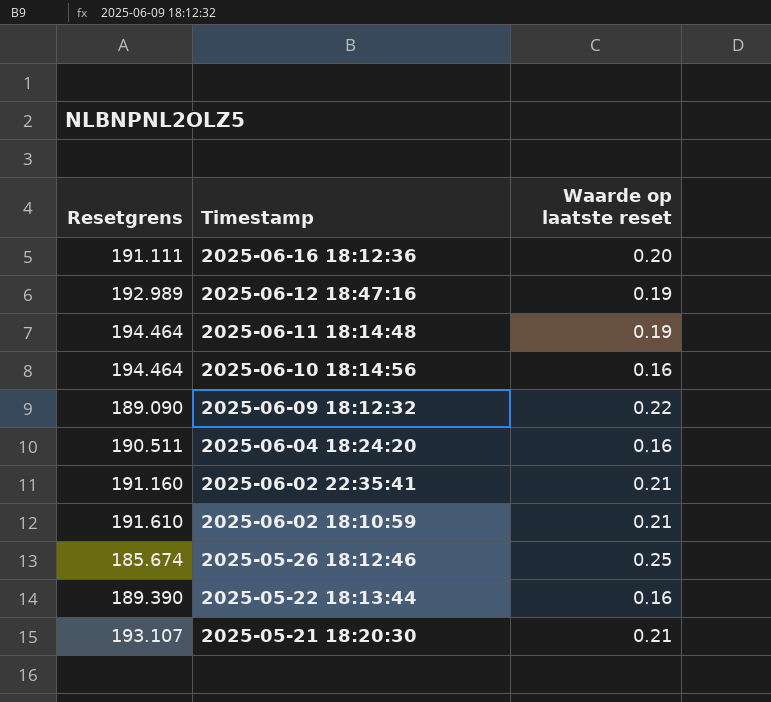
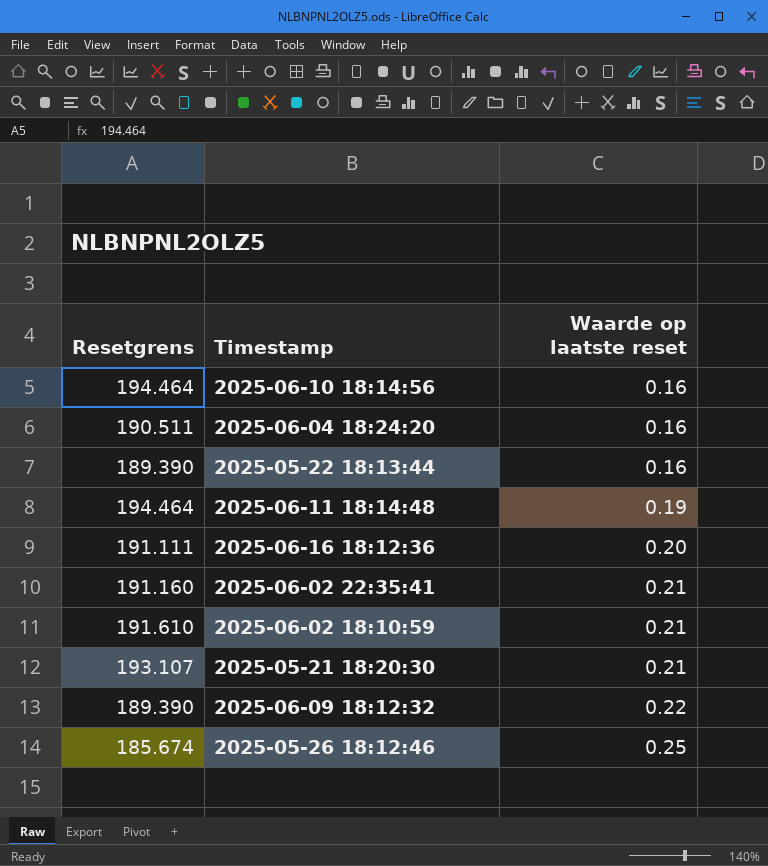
row order: Timestamp descending -> Waarde op laatste reset ascending
row 2025-06-12 18:47:16: 192.989 | 0.19 -> none
2025-06-09 18:12:32 | Resetgrens: 189.090 -> 189.390

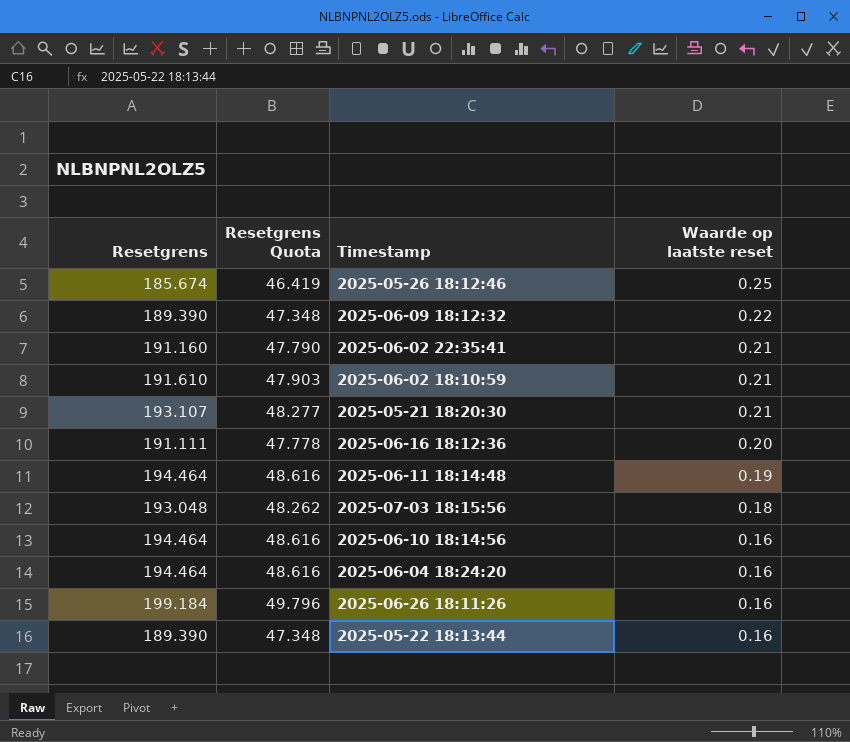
row order: Waarde op laatste reset ascending -> Waarde op laatste reset descending
column Resetgrens Quota | formula: none -> [Resetgrens] * 0.25
row 2025-07-03 18:15:56: none -> 193.048 | 48.262 | 0.18
2025-06-04 18:24:20 | Resetgrens: 190.511 -> 194.464
row 2025-06-26 18:11:26: none -> 199.184 | 49.796 | 0.16

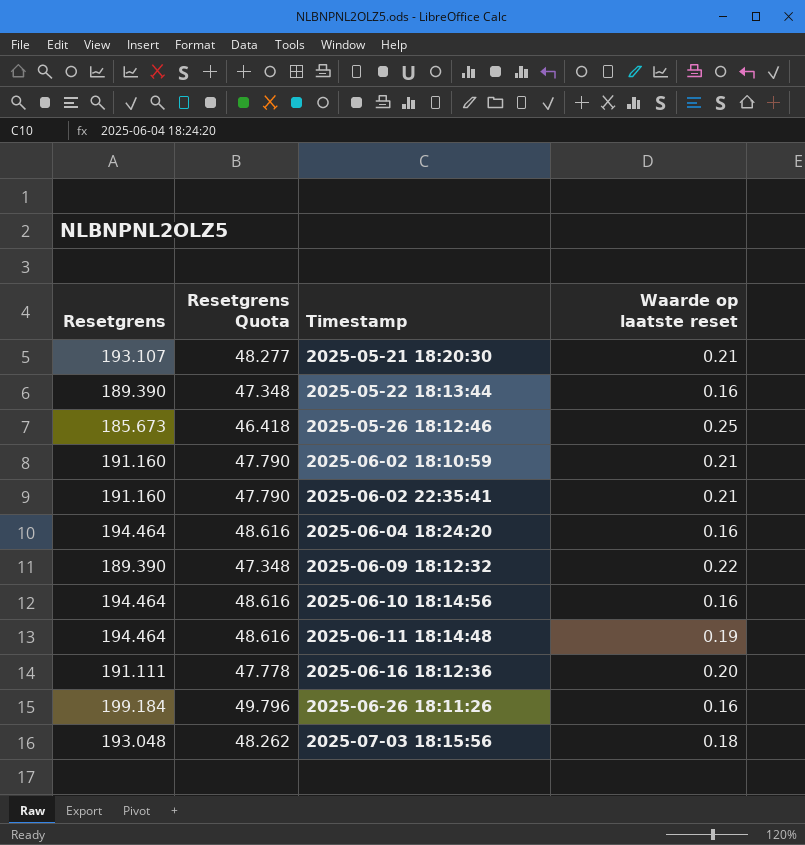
row order: Waarde op laatste reset descending -> Timestamp ascending
2025-05-26 18:12:46 | Resetgrens: 185.674 -> 185.673
2025-05-26 18:12:46 | Resetgrens Quota: 46.419 -> 46.418
2025-06-02 18:10:59 | Resetgrens: 191.610 -> 191.160
2025-06-02 18:10:59 | Resetgrens Quota: 47.903 -> 47.790

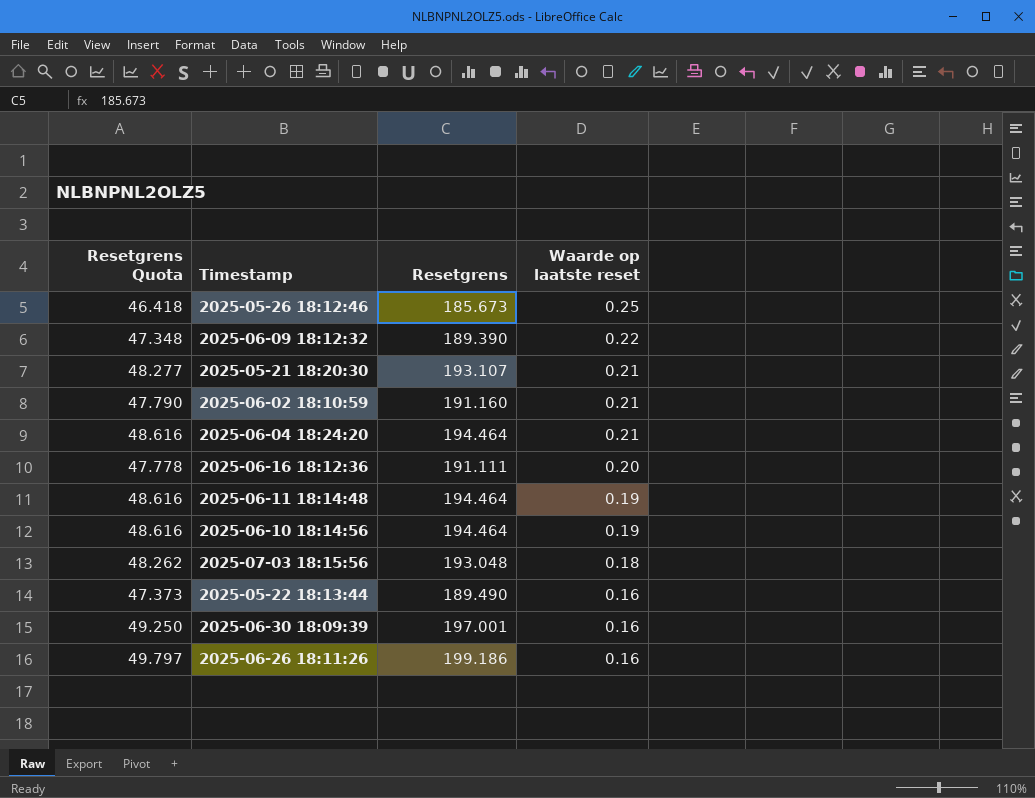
row order: Timestamp ascending -> Waarde op laatste reset descending
column Resetgrens | position: 1 -> 3
row 2025-06-02 22:35:41: 191.160 | 47.790 | 0.21 -> none
2025-06-04 18:24:20 | Waarde op laatste reset: 0.16 -> 0.21
2025-06-10 18:14:56 | Waarde op laatste reset: 0.16 -> 0.19
2025-05-22 18:13:44 | Resetgrens Quota: 47.348 -> 47.373
2025-05-22 18:13:44 | Resetgrens: 189.390 -> 189.490
row 2025-06-30 18:09:39: none -> 49.250 | 197.001 | 0.16
2025-06-26 18:11:26 | Resetgrens Quota: 49.796 -> 49.797
2025-06-26 18:11:26 | Resetgrens: 199.184 -> 199.186

